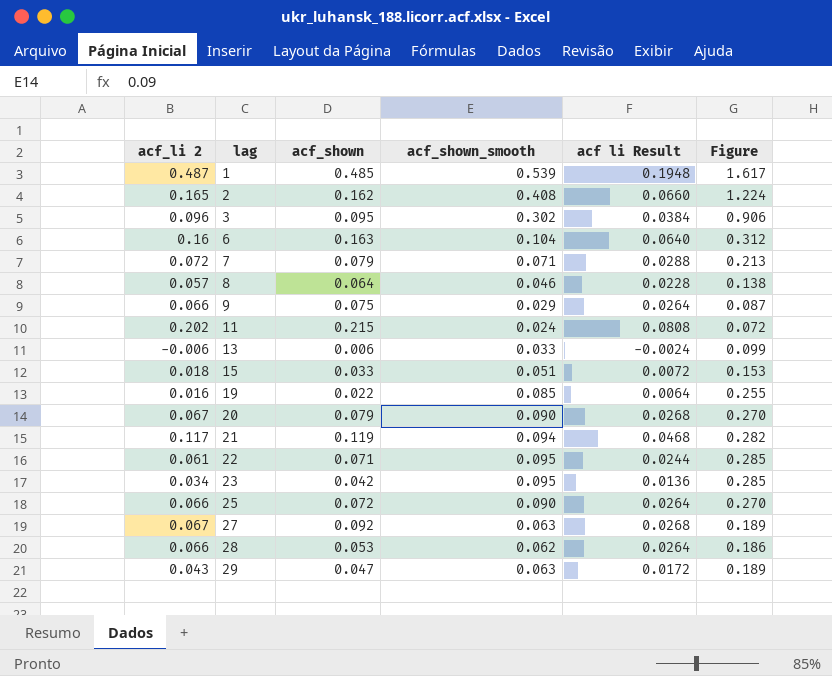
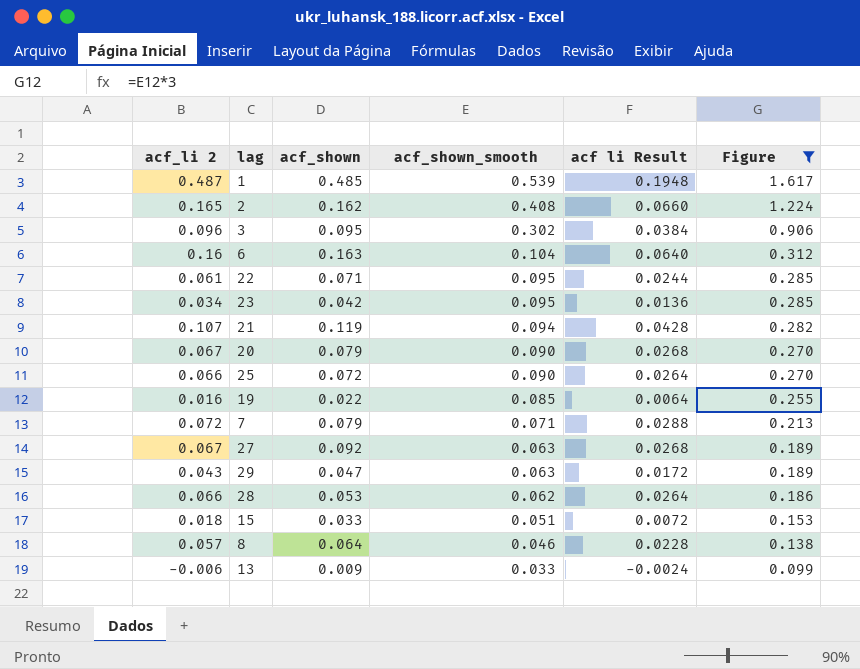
filter: none -> Figure >= 0.099
row order: lag ascending -> acf_shown_smooth descending
21 | acf_li 2: 0.117 -> 0.107
21 | acf li Result: 0.0468 -> 0.0428
13 | acf_shown: 0.006 -> 0.009

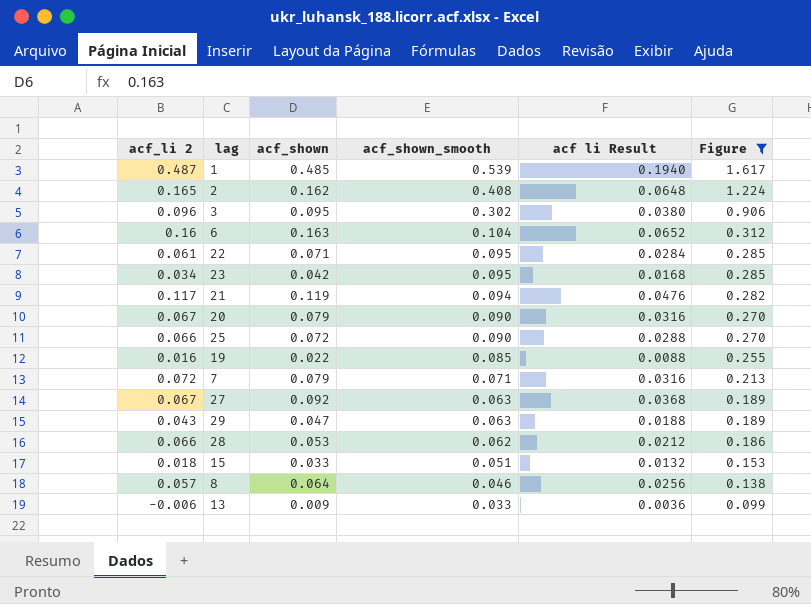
column acf li Result | formula: [acf_li 2] * 0.4 -> [acf_shown] * 0.4
21 | acf_li 2: 0.107 -> 0.117

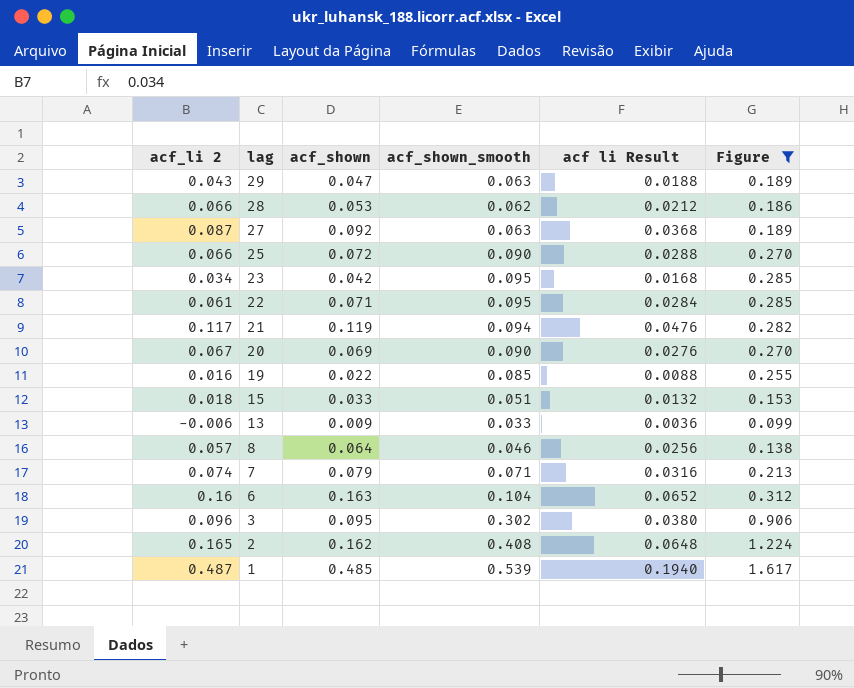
row order: acf_shown_smooth descending -> lag descending
27 | acf_li 2: 0.067 -> 0.087
20 | acf_shown: 0.079 -> 0.069
20 | acf li Result: 0.0316 -> 0.0276
7 | acf_li 2: 0.072 -> 0.074

